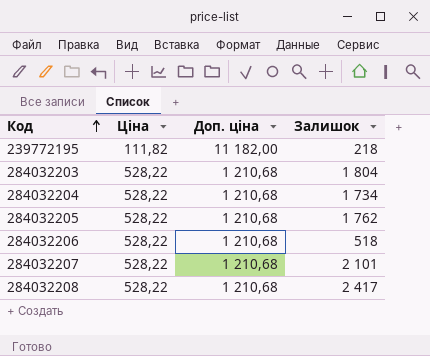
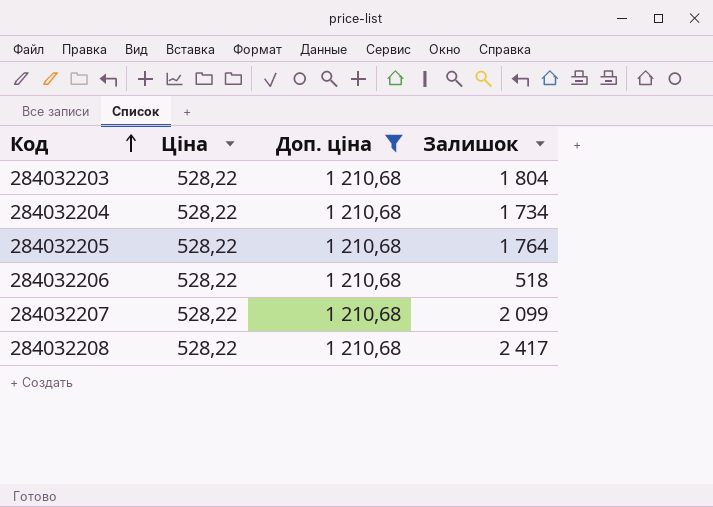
filter: none -> Доп. ціна = 1 210,68
284032205 | Залишок: 1 762 -> 1 764
284032207 | Залишок: 2 101 -> 2 099

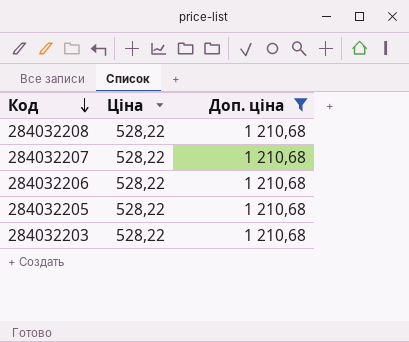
row order: Код ascending -> Код descending
column Залишок | position: 4 -> none
row 284032204: 528,22 | 1 210,68 | 1 734 -> none

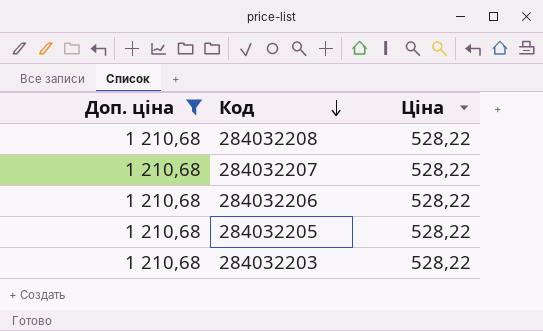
column Доп. ціна | position: 3 -> 1

